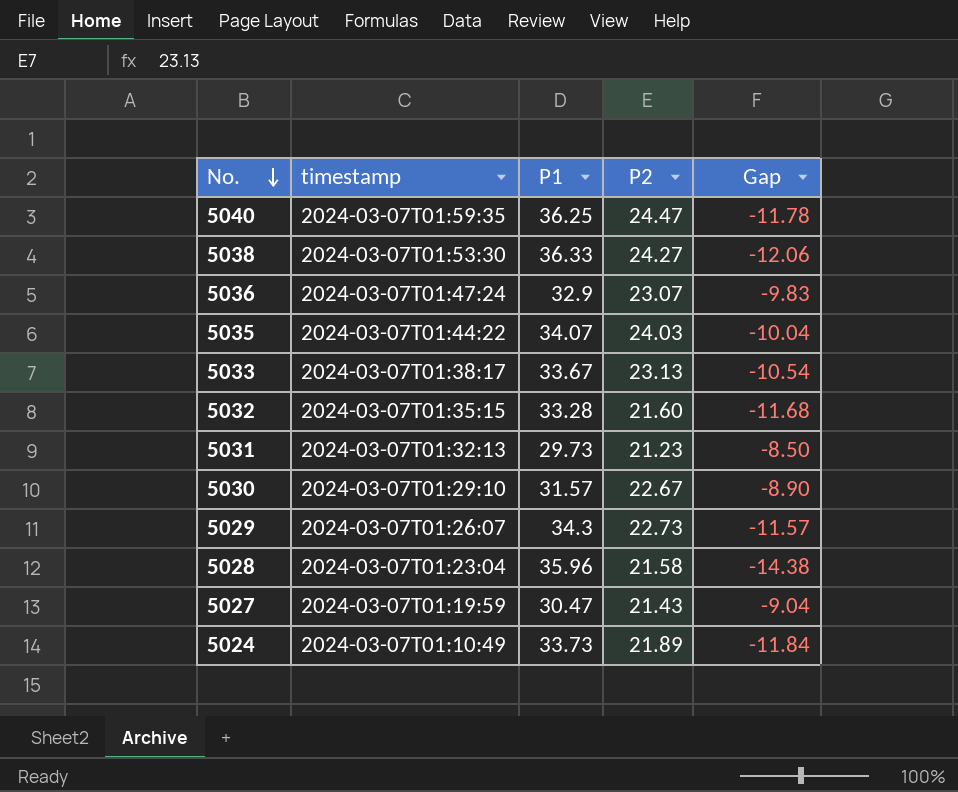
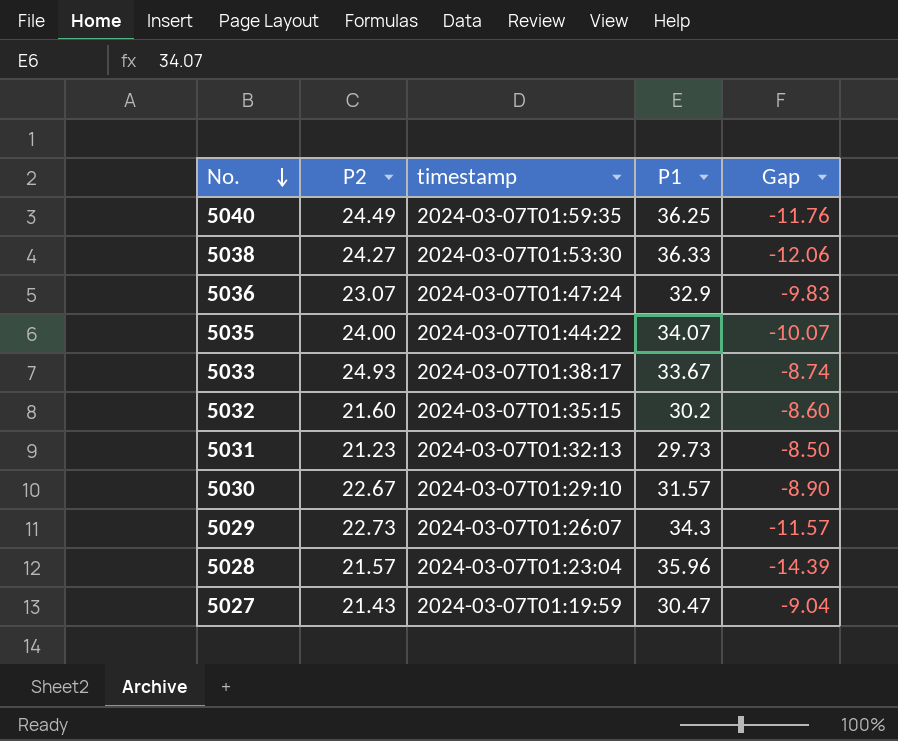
column P2 | position: 4 -> 2
row 5024: 2024-03-07T01:10:49 | 33.73 | 21.89 | -11.84 -> none
5040 | P2: 24.47 -> 24.49
5040 | Gap: -11.78 -> -11.76
5035 | P2: 24.03 -> 24.00
5035 | Gap: -10.04 -> -10.07
5033 | P2: 23.13 -> 24.93
5033 | Gap: -10.54 -> -8.74
5032 | P1: 33.28 -> 30.2
5032 | Gap: -11.68 -> -8.60
5028 | P2: 21.58 -> 21.57
5028 | Gap: -14.38 -> -14.39

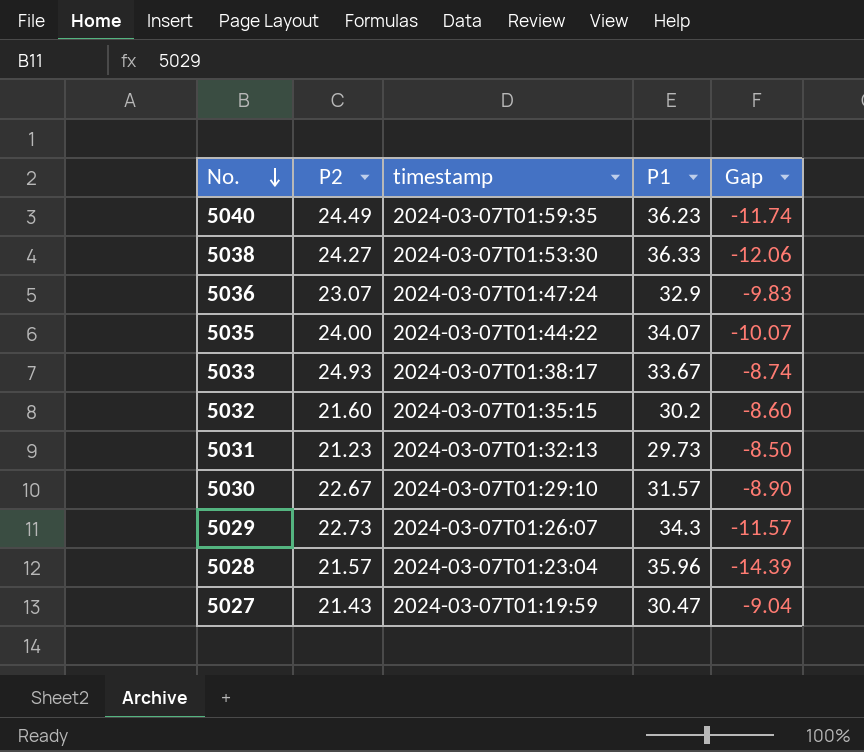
5040 | P1: 36.25 -> 36.23
5040 | Gap: -11.76 -> -11.74

